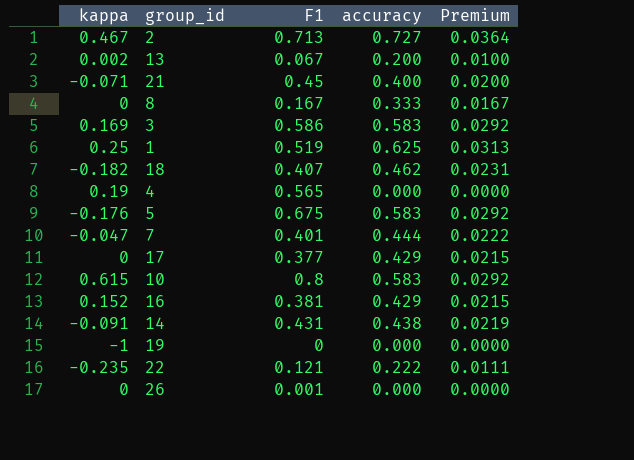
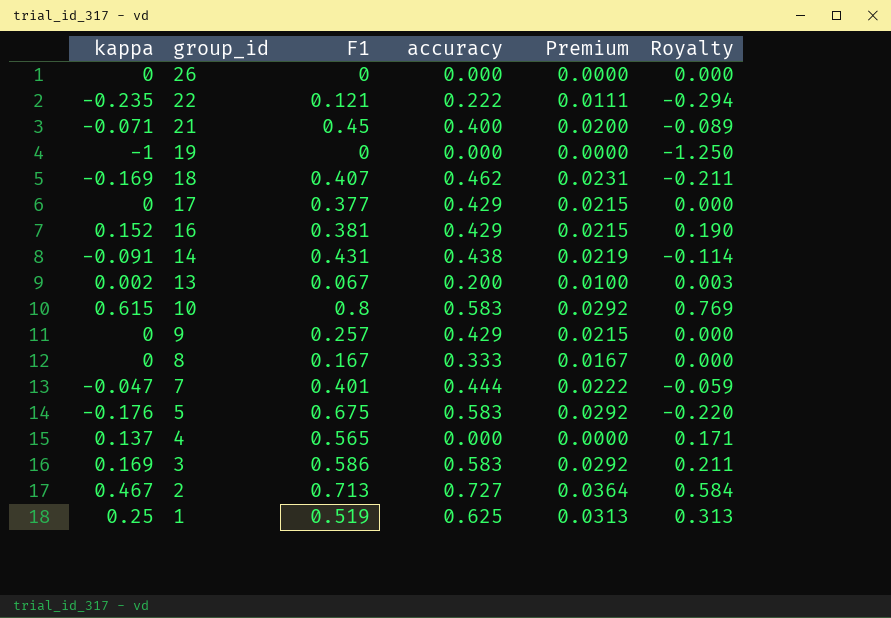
row order: none -> group_id descending
column Royalty | formula: none -> [kappa] * 1.25
26 | F1: 0.001 -> 0
18 | kappa: -0.182 -> -0.169
row 9: none -> 0 | 0.257 | 0.429 | 0.0215 | 0.000
4 | kappa: 0.19 -> 0.137

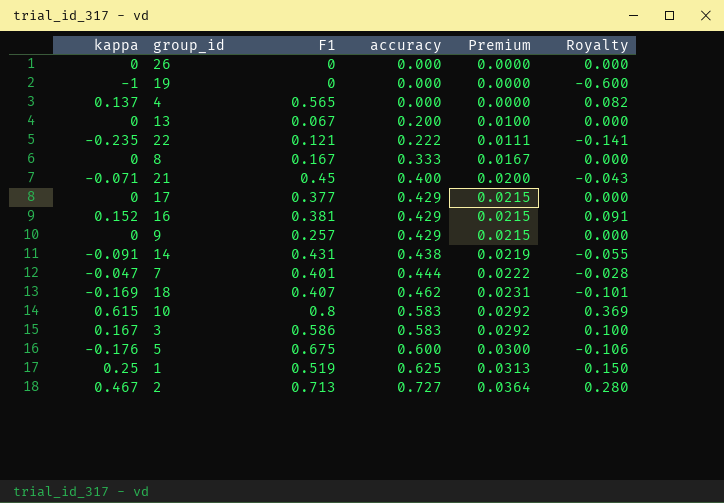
row order: group_id descending -> accuracy ascending
column Royalty | formula: [kappa] * 1.25 -> [kappa] * 0.6
13 | kappa: 0.002 -> 0
3 | kappa: 0.169 -> 0.167
5 | accuracy: 0.583 -> 0.600
5 | Premium: 0.0292 -> 0.0300

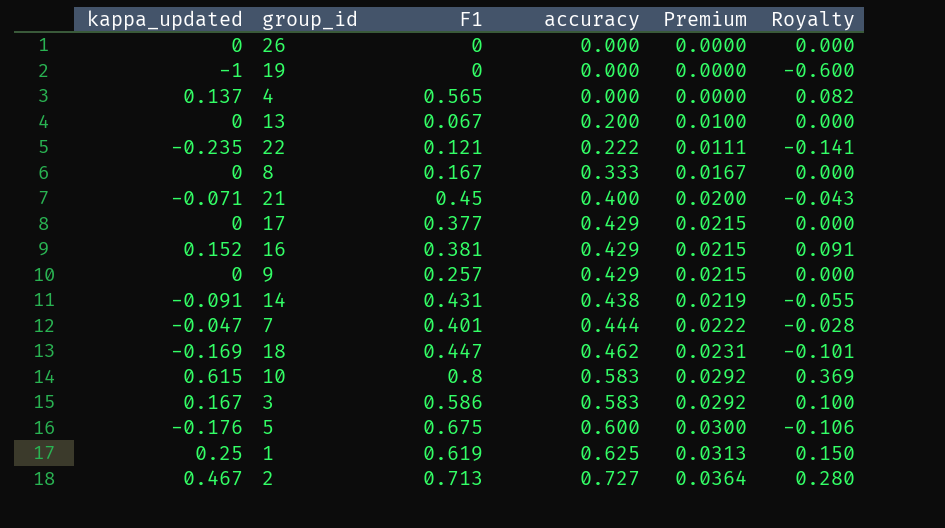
column name: kappa -> kappa_updated
18 | F1: 0.407 -> 0.447
1 | F1: 0.519 -> 0.619

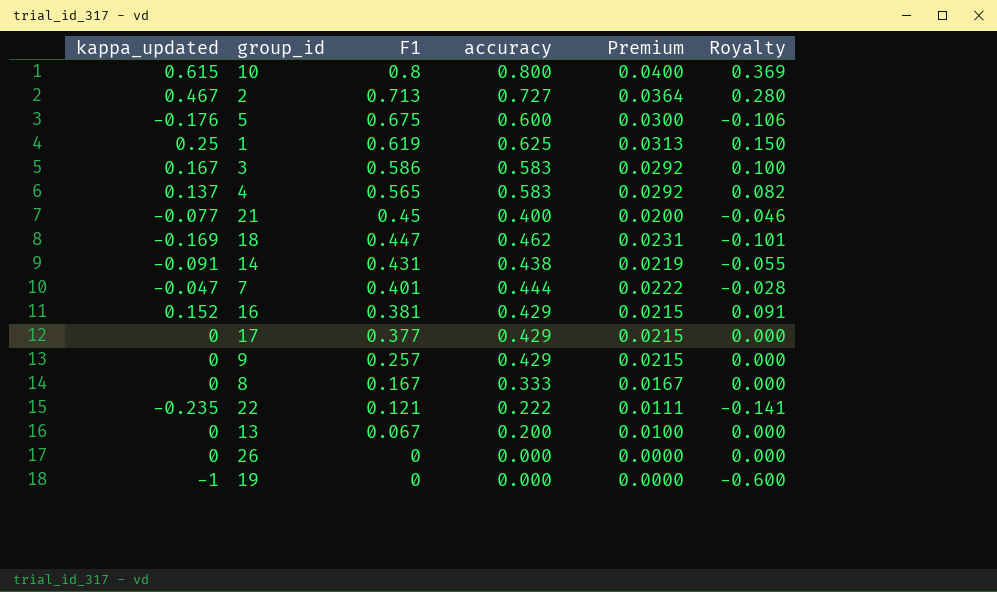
row order: accuracy ascending -> F1 descending
10 | accuracy: 0.583 -> 0.800
10 | Premium: 0.0292 -> 0.0400
4 | accuracy: 0.000 -> 0.583
4 | Premium: 0.0000 -> 0.0292
21 | kappa_updated: -0.071 -> -0.077
21 | Royalty: -0.043 -> -0.046

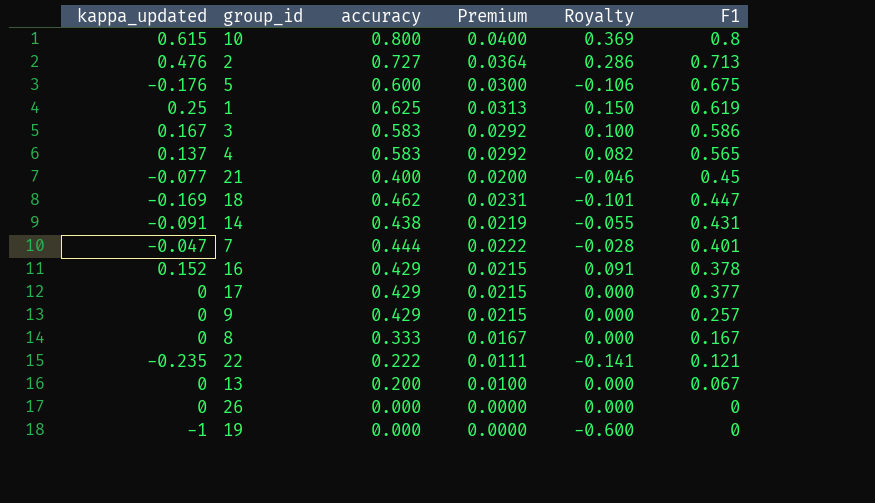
column F1 | position: 3 -> 6
2 | kappa_updated: 0.467 -> 0.476
2 | Royalty: 0.280 -> 0.286
16 | F1: 0.381 -> 0.378

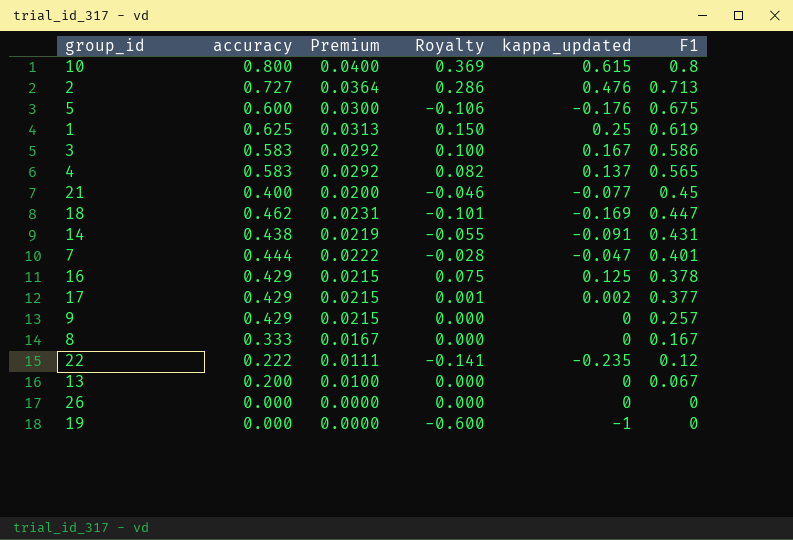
column kappa_updated | position: 1 -> 5
16 | Royalty: 0.091 -> 0.075
16 | kappa_updated: 0.152 -> 0.125
17 | Royalty: 0.000 -> 0.001
17 | kappa_updated: 0 -> 0.002
22 | F1: 0.121 -> 0.12

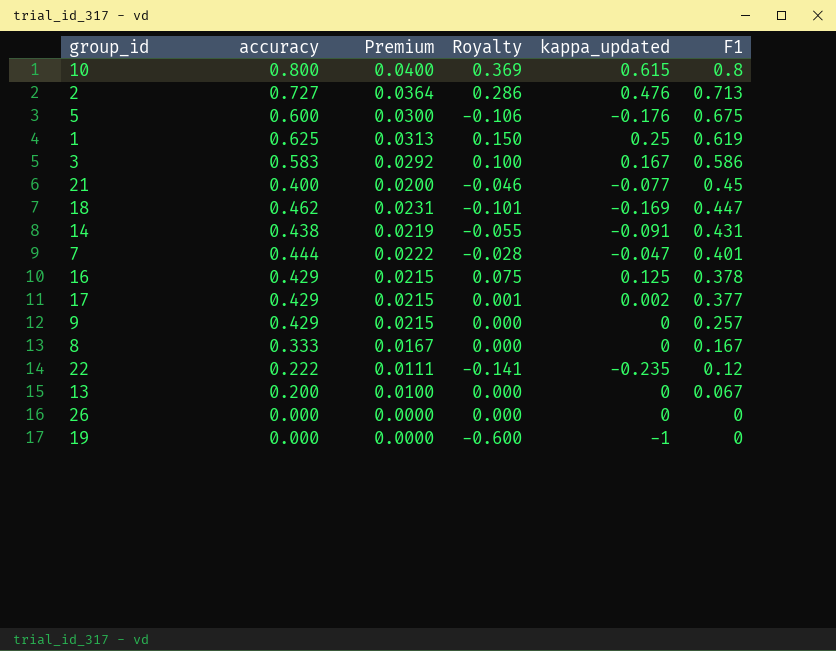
row 4: 0.583 | 0.0292 | 0.082 | 0.137 | 0.565 -> none

